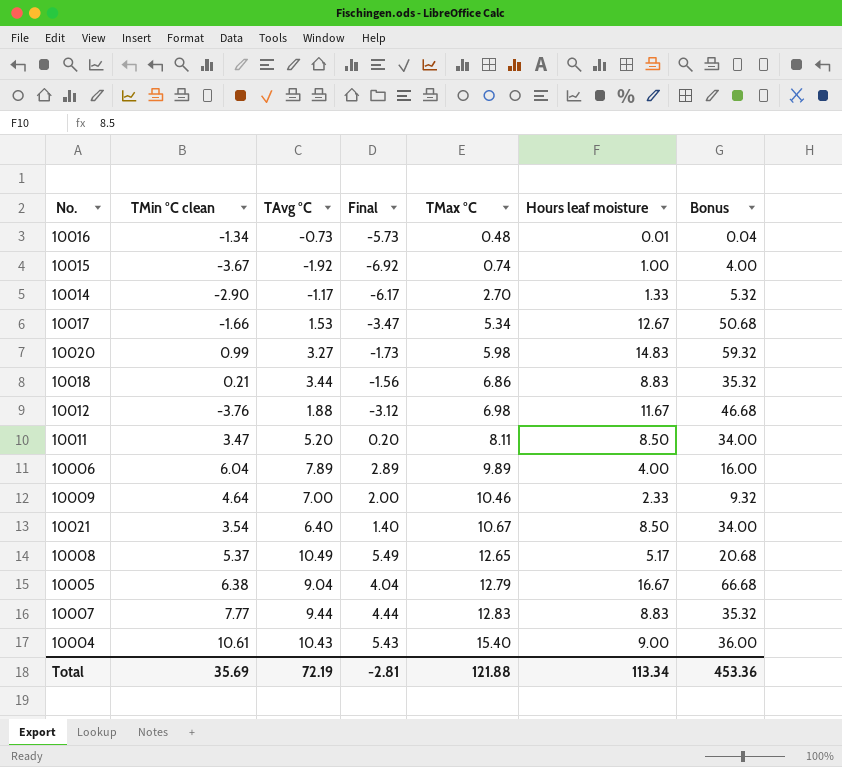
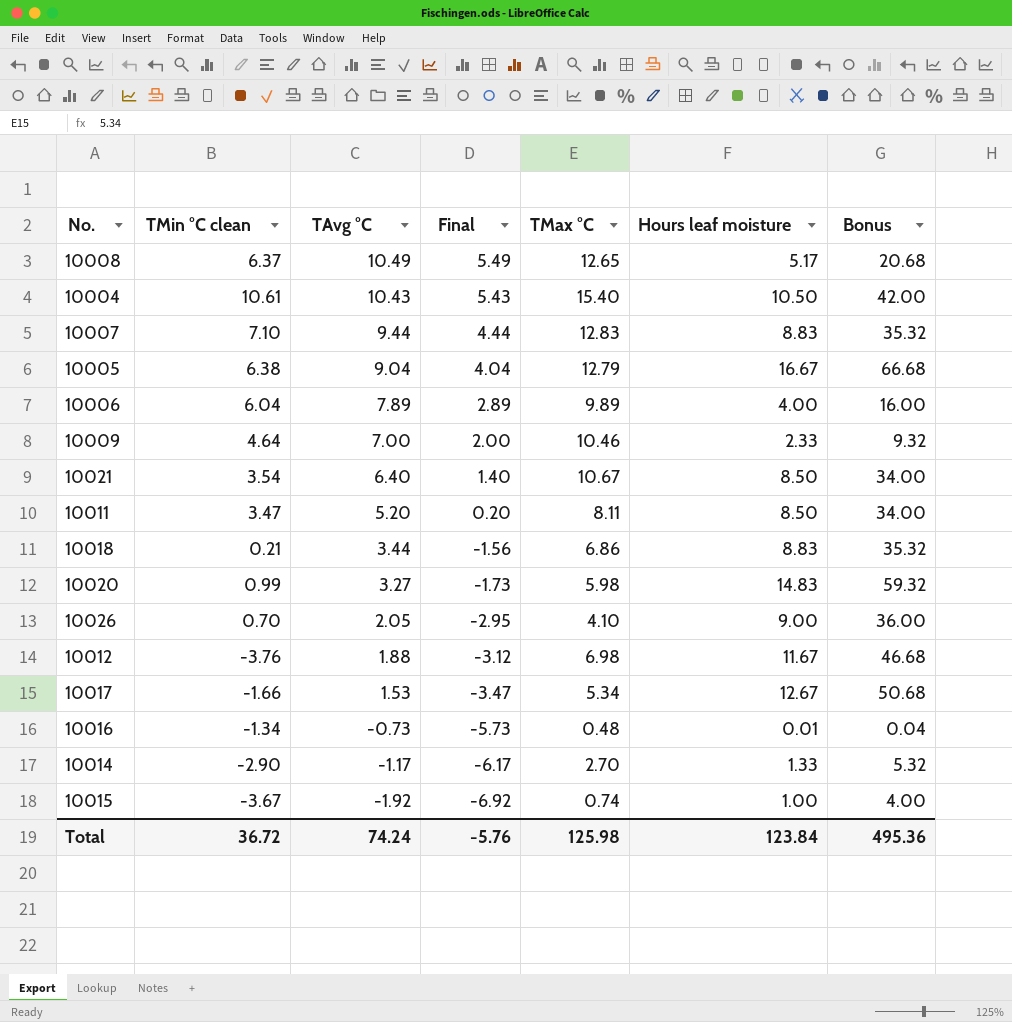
row order: TMax °C ascending -> TAvg °C descending
10008 | TMin °C clean: 5.37 -> 6.37
10004 | Hours leaf moisture: 9.00 -> 10.50
10004 | Bonus: 36.00 -> 42.00
10007 | TMin °C clean: 7.77 -> 7.10
row 10026: none -> 0.70 | 2.05 | -2.95 | 4.10 | 9.00 | 36.00
Total | TMin °C clean: 35.69 -> 36.72
Total | TAvg °C: 72.19 -> 74.24
Total | Final: -2.81 -> -5.76
Total | TMax °C: 121.88 -> 125.98
Total | Hours leaf moisture: 113.34 -> 123.84
Total | Bonus: 453.36 -> 495.36

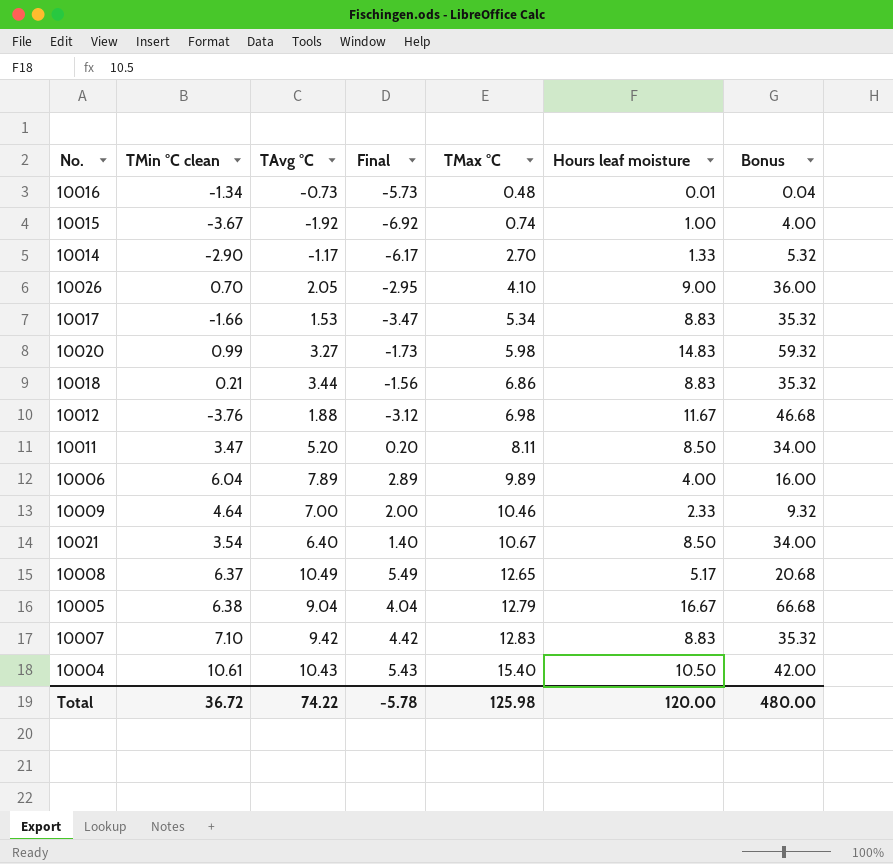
row order: TAvg °C descending -> TMax °C ascending
10017 | Hours leaf moisture: 12.67 -> 8.83
10017 | Bonus: 50.68 -> 35.32
10007 | TAvg °C: 9.44 -> 9.42
10007 | Final: 4.44 -> 4.42
Total | TAvg °C: 74.24 -> 74.22
Total | Final: -5.76 -> -5.78
Total | Hours leaf moisture: 123.84 -> 120.00
Total | Bonus: 495.36 -> 480.00

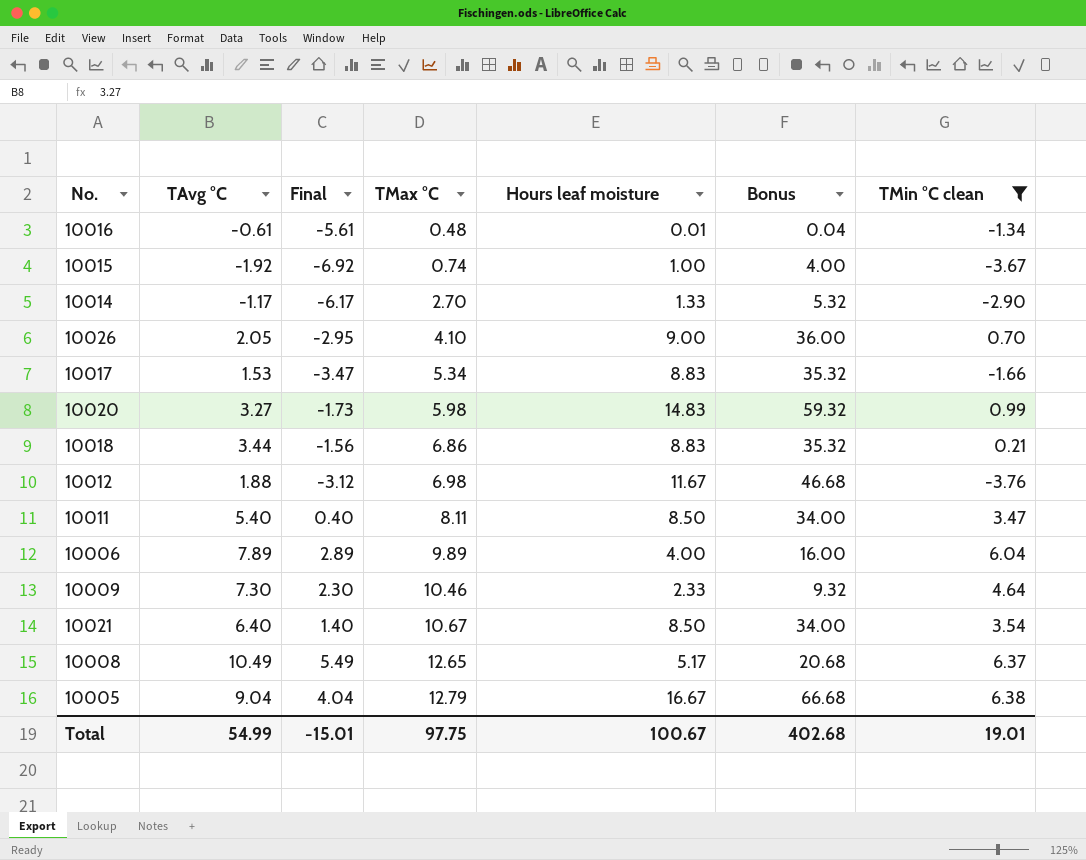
filter: none -> TMin °C clean <= 6.38
column TMin °C clean | position: 2 -> 7
10016 | TAvg °C: -0.73 -> -0.61
10016 | Final: -5.73 -> -5.61
10011 | TAvg °C: 5.20 -> 5.40
10011 | Final: 0.20 -> 0.40
10009 | TAvg °C: 7.00 -> 7.30
10009 | Final: 2.00 -> 2.30
Total | TAvg °C: 74.22 -> 54.99
Total | Final: -5.78 -> -15.01
Total | TMax °C: 125.98 -> 97.75
Total | Hours leaf moisture: 120.00 -> 100.67
Total | Bonus: 480.00 -> 402.68
Total | TMin °C clean: 36.72 -> 19.01

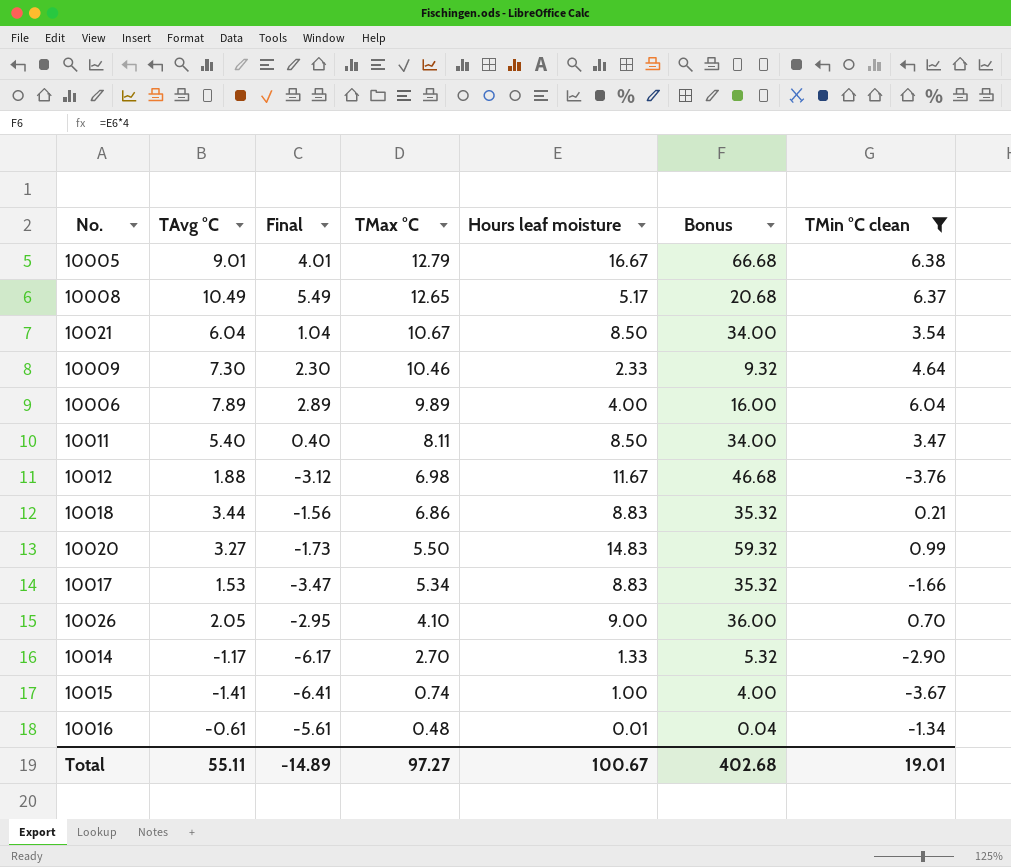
row order: TMax °C ascending -> TMax °C descending
10005 | TAvg °C: 9.04 -> 9.01
10005 | Final: 4.04 -> 4.01
10021 | TAvg °C: 6.40 -> 6.04
10021 | Final: 1.40 -> 1.04
10020 | TMax °C: 5.98 -> 5.50
10015 | TAvg °C: -1.92 -> -1.41
10015 | Final: -6.92 -> -6.41
Total | TAvg °C: 54.99 -> 55.11
Total | Final: -15.01 -> -14.89
Total | TMax °C: 97.75 -> 97.27

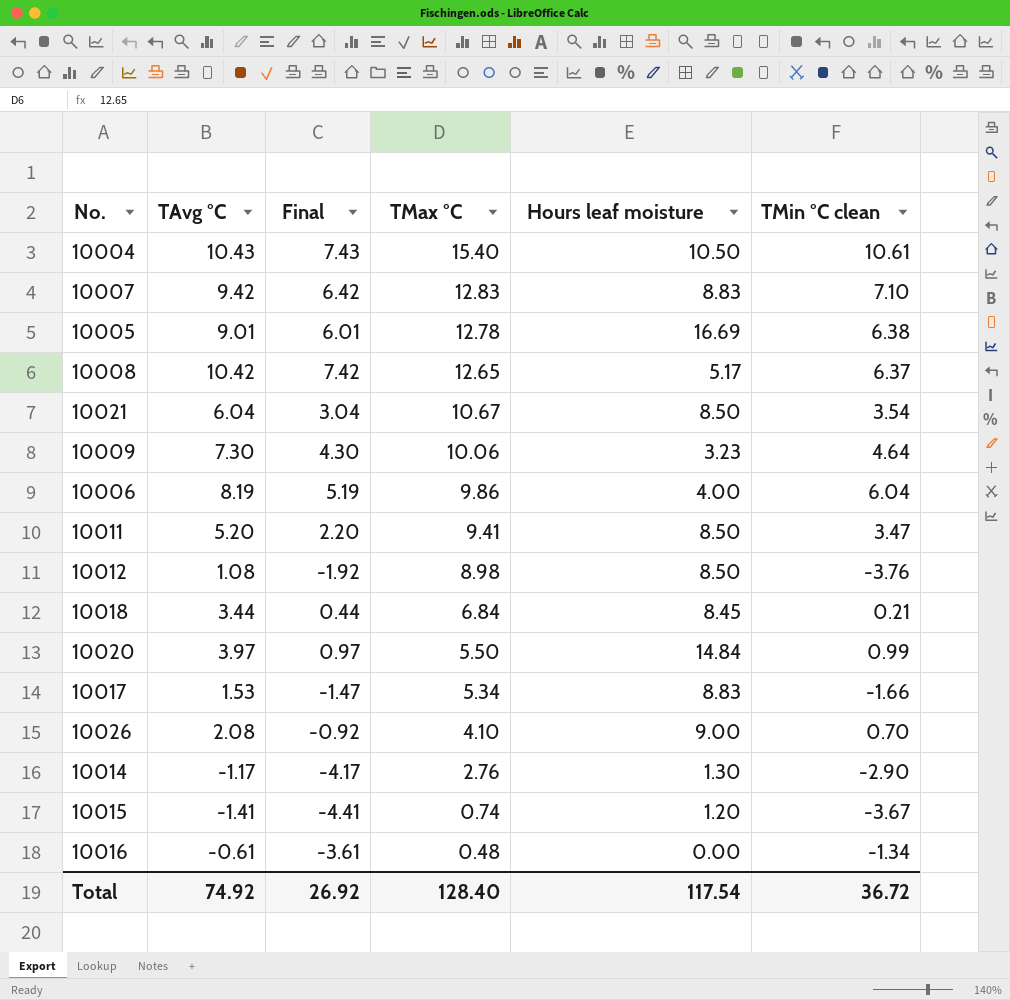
filter: TMin °C clean <= 6.38 -> none
column Bonus | formula: [Hours leaf moisture] * 4 -> none
column Final | formula: [TAvg °C] - 5 -> [TAvg °C] - 3
10005 | TMax °C: 12.79 -> 12.78
10005 | Hours leaf moisture: 16.67 -> 16.69
10008 | TAvg °C: 10.49 -> 10.42
10009 | TMax °C: 10.46 -> 10.06
10009 | Hours leaf moisture: 2.33 -> 3.23
10006 | TAvg °C: 7.89 -> 8.19
10006 | TMax °C: 9.89 -> 9.86
10011 | TAvg °C: 5.40 -> 5.20
10011 | TMax °C: 8.11 -> 9.41
10012 | TAvg °C: 1.88 -> 1.08
10012 | TMax °C: 6.98 -> 8.98
10012 | Hours leaf moisture: 11.67 -> 8.50
10018 | TMax °C: 6.86 -> 6.84
10018 | Hours leaf moisture: 8.83 -> 8.45
10020 | TAvg °C: 3.27 -> 3.97
10020 | Hours leaf moisture: 14.83 -> 14.84
10026 | TAvg °C: 2.05 -> 2.08
10014 | TMax °C: 2.70 -> 2.76
10014 | Hours leaf moisture: 1.33 -> 1.30
10015 | Hours leaf moisture: 1.00 -> 1.20
10016 | Hours leaf moisture: 0.01 -> 0.00
Total | TAvg °C: 55.11 -> 74.92
Total | Final: -14.89 -> 26.92
Total | TMax °C: 97.27 -> 128.40
Total | Hours leaf moisture: 100.67 -> 117.54
Total | TMin °C clean: 19.01 -> 36.72

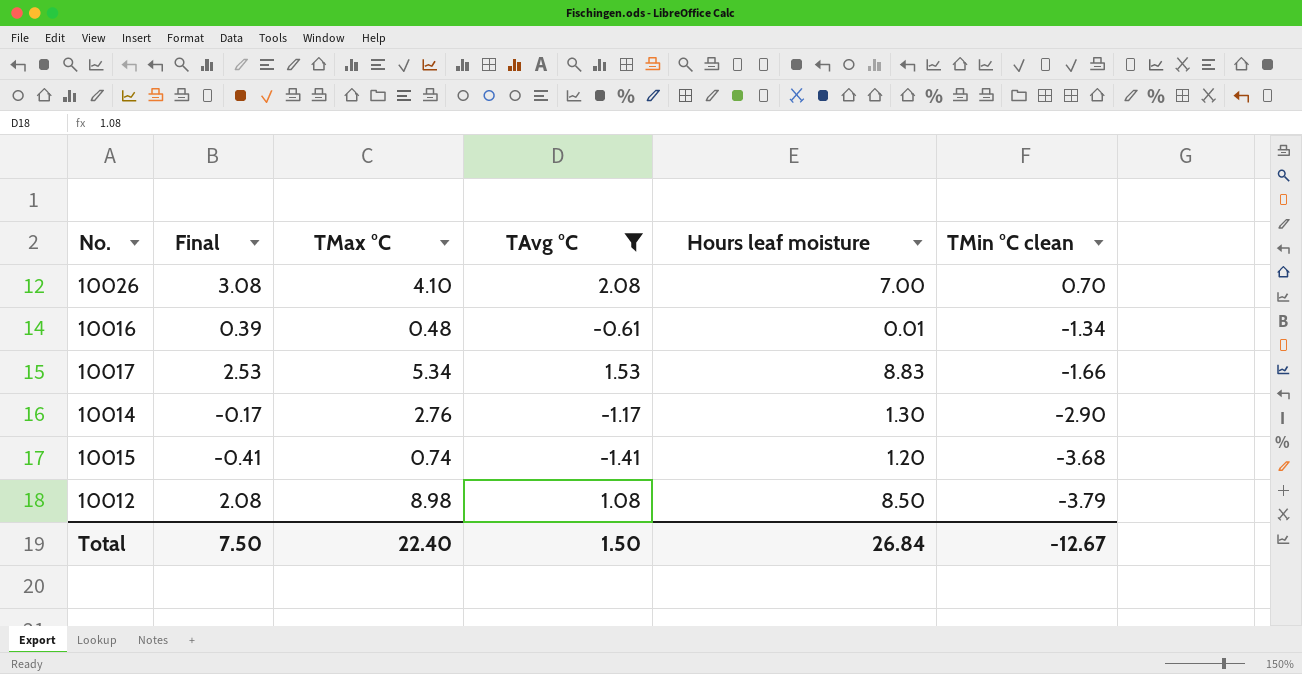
filter: none -> TAvg °C <= 2.08
row order: TMax °C descending -> TMin °C clean descending
column Final | formula: [TAvg °C] - 3 -> [TAvg °C] + 1
column TAvg °C | position: 2 -> 4
10026 | Hours leaf moisture: 9.00 -> 7.00
10016 | Hours leaf moisture: 0.00 -> 0.01
10015 | TMin °C clean: -3.67 -> -3.68
10012 | TMin °C clean: -3.76 -> -3.79
Total | Final: 26.92 -> 7.50
Total | TMax °C: 128.40 -> 22.40
Total | TAvg °C: 74.92 -> 1.50
Total | Hours leaf moisture: 117.54 -> 26.84
Total | TMin °C clean: 36.72 -> -12.67

